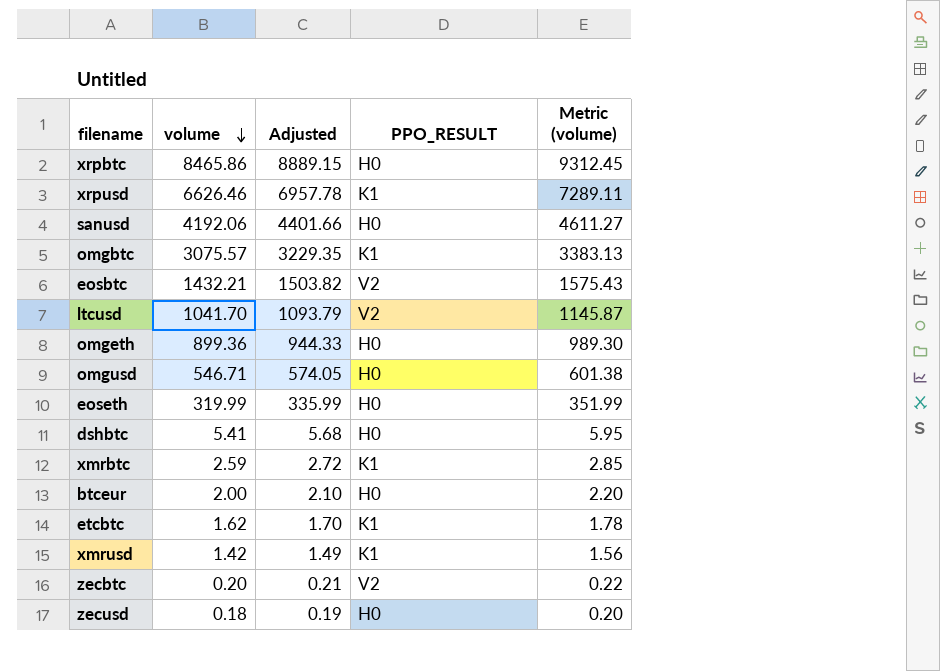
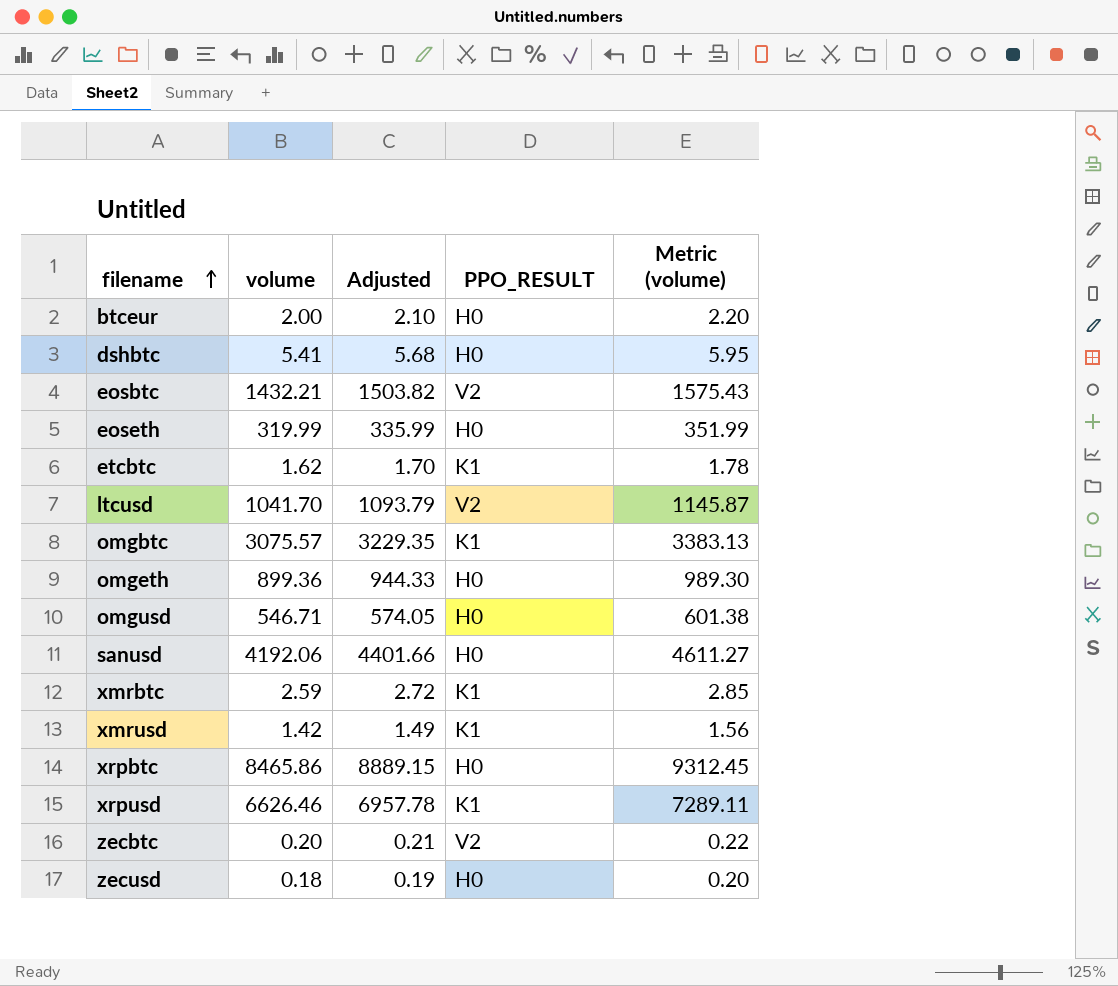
row order: volume descending -> filename ascending

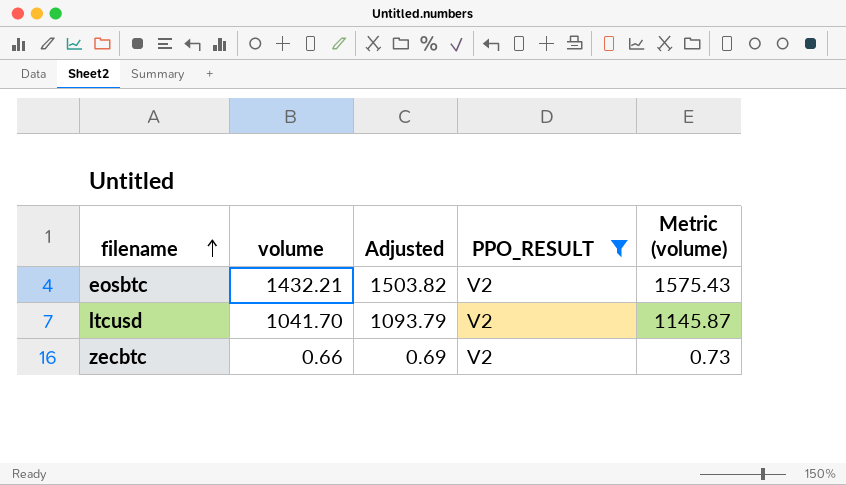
filter: none -> PPO_RESULT = V2
zecbtc | volume: 0.20 -> 0.66
zecbtc | Adjusted: 0.21 -> 0.69
zecbtc | Metric (volume): 0.22 -> 0.73

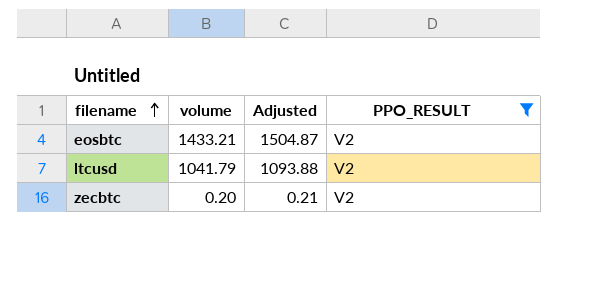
column Metric (volume) | formula: [volume] * 1.1 -> none
eosbtc | volume: 1432.21 -> 1433.21
eosbtc | Adjusted: 1503.82 -> 1504.87
ltcusd | volume: 1041.70 -> 1041.79
ltcusd | Adjusted: 1093.79 -> 1093.88
zecbtc | volume: 0.66 -> 0.20
zecbtc | Adjusted: 0.69 -> 0.21

